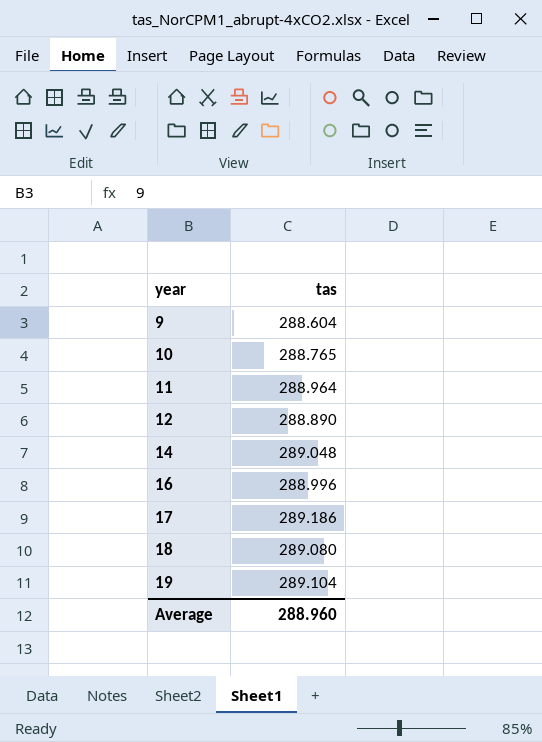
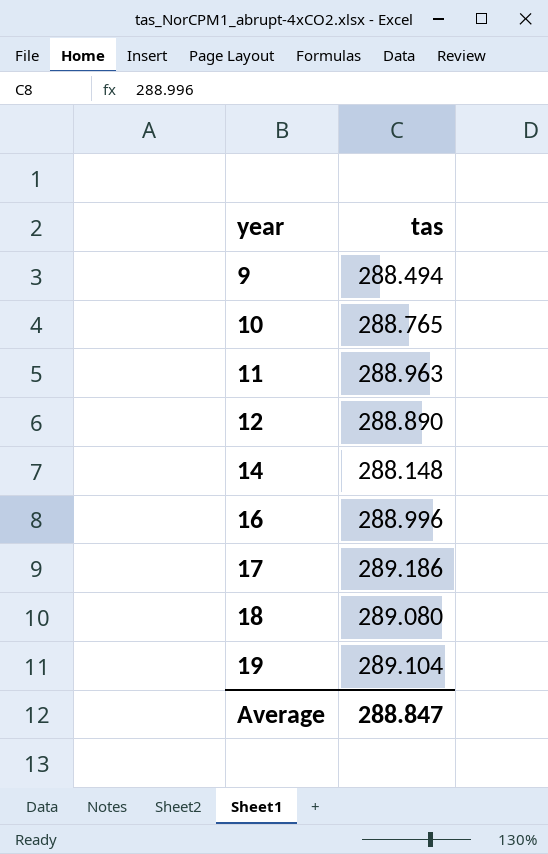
9 | tas: 288.604 -> 288.494
11 | tas: 288.964 -> 288.963
14 | tas: 289.048 -> 288.148
Average | tas: 288.960 -> 288.847

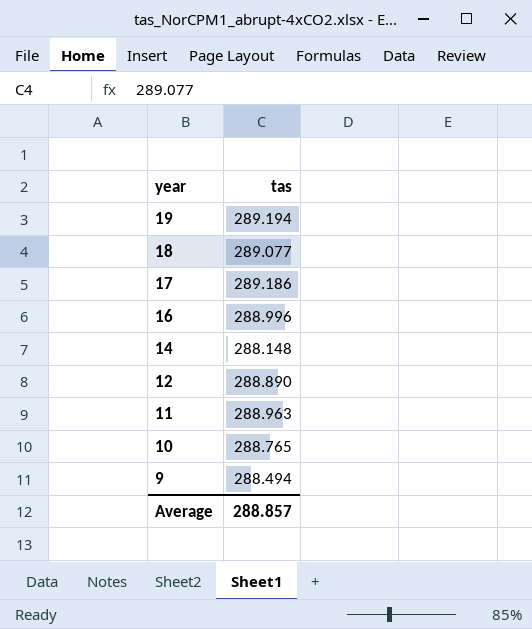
row order: year ascending -> year descending
19 | tas: 289.104 -> 289.194
18 | tas: 289.080 -> 289.077
Average | tas: 288.847 -> 288.857

